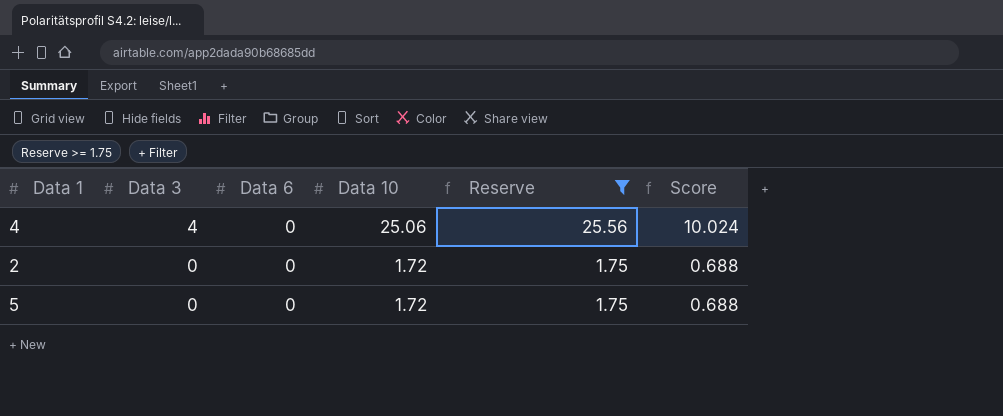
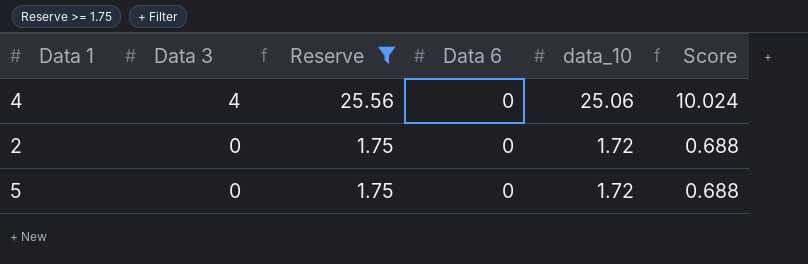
column Reserve | position: 5 -> 3
column name: Data 10 -> data_10

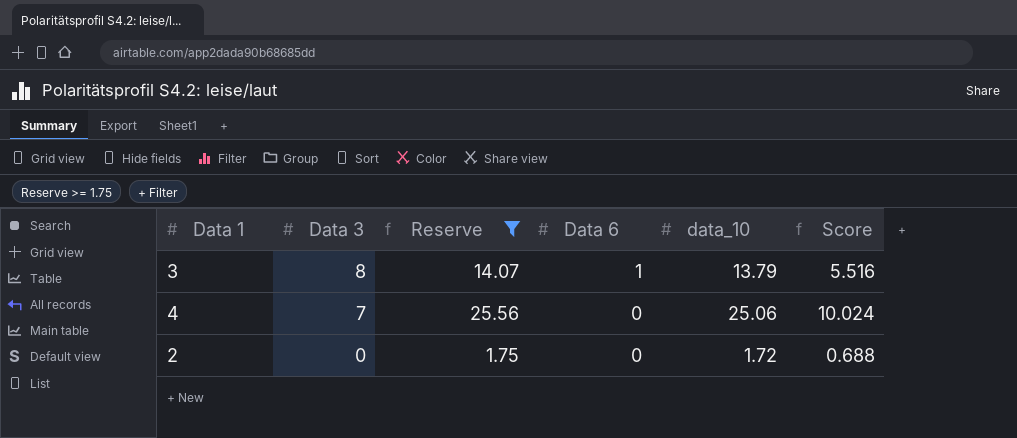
row 5: 0 | 1.75 | 0 | 1.72 | 0.688 -> none
row 3: none -> 8 | 14.07 | 1 | 13.79 | 5.516
4 | Data 3: 4 -> 7

